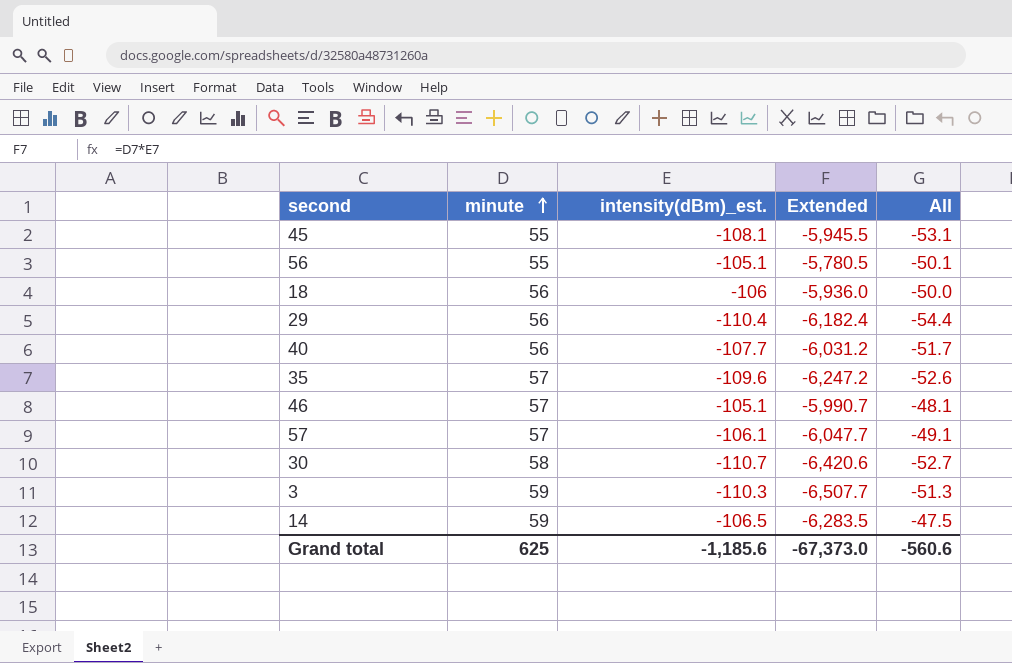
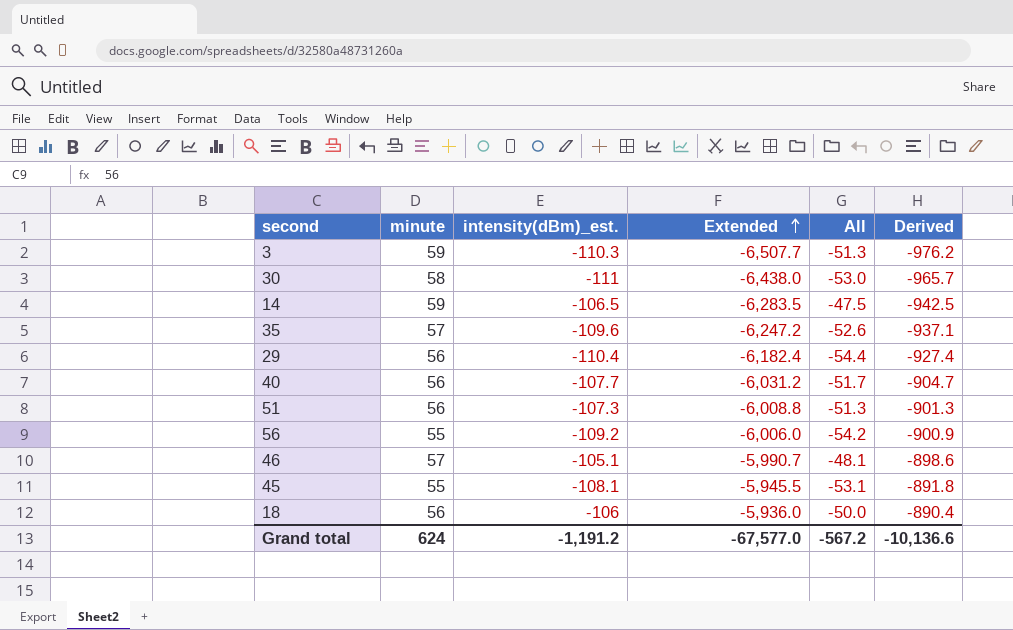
row order: minute ascending -> Extended ascending
column Derived | formula: none -> [Extended] * 0.15
row 57: 57 | -106.1 | -6,047.7 | -49.1 -> none
30 | intensity(dBm)_est.: -110.7 -> -111
30 | Extended: -6,420.6 -> -6,438.0
30 | All: -52.7 -> -53.0
row 51: none -> 56 | -107.3 | -6,008.8 | -51.3 | -901.3
56 | intensity(dBm)_est.: -105.1 -> -109.2
56 | Extended: -5,780.5 -> -6,006.0
56 | All: -50.1 -> -54.2
Grand total | minute: 625 -> 624
Grand total | intensity(dBm)_est.: -1,185.6 -> -1,191.2
Grand total | Extended: -67,373.0 -> -67,577.0
Grand total | All: -560.6 -> -567.2

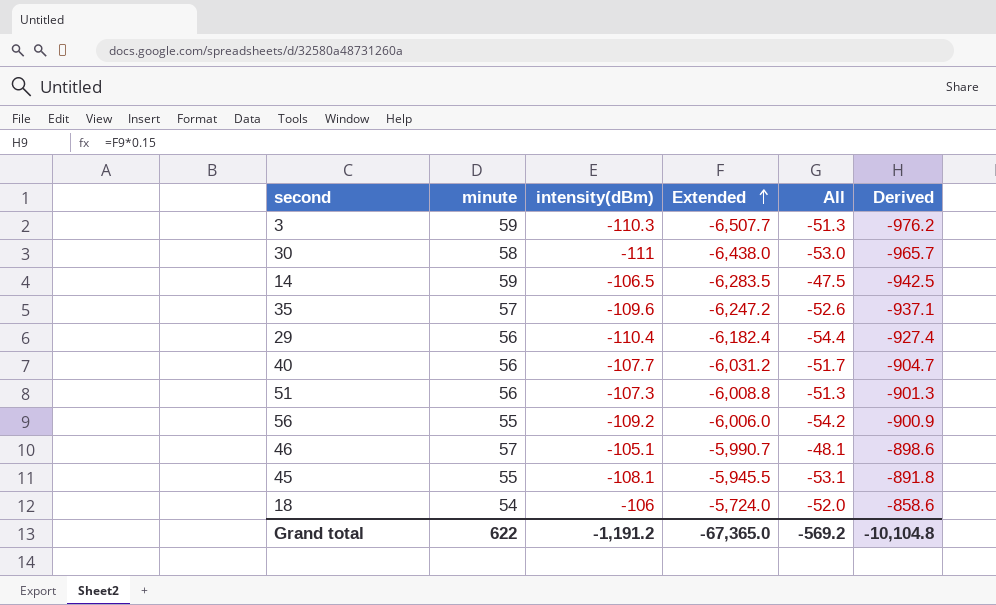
column name: intensity(dBm)_est. -> intensity(dBm)
18 | minute: 56 -> 54
18 | Extended: -5,936.0 -> -5,724.0
18 | All: -50.0 -> -52.0
18 | Derived: -890.4 -> -858.6
Grand total | minute: 624 -> 622
Grand total | Extended: -67,577.0 -> -67,365.0
Grand total | All: -567.2 -> -569.2
Grand total | Derived: -10,136.6 -> -10,104.8

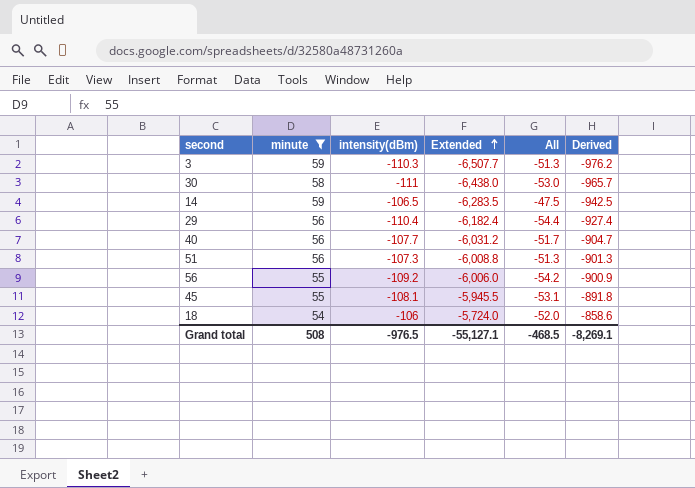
filter: none -> minute != 57
Grand total | minute: 622 -> 508
Grand total | intensity(dBm): -1,191.2 -> -976.5
Grand total | Extended: -67,365.0 -> -55,127.1
Grand total | All: -569.2 -> -468.5
Grand total | Derived: -10,104.8 -> -8,269.1

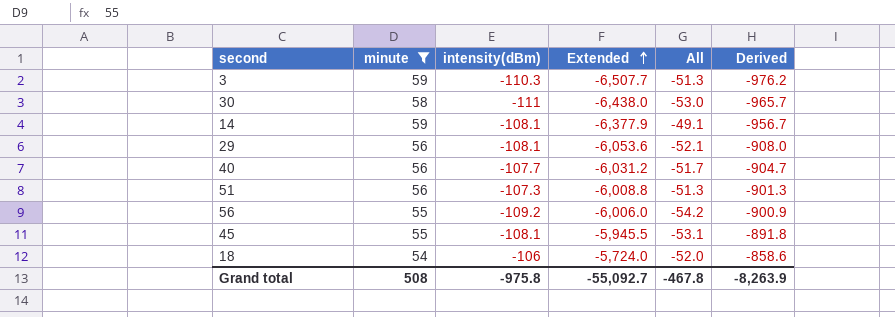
14 | intensity(dBm): -106.5 -> -108.1
14 | Extended: -6,283.5 -> -6,377.9
14 | All: -47.5 -> -49.1
14 | Derived: -942.5 -> -956.7
29 | intensity(dBm): -110.4 -> -108.1
29 | Extended: -6,182.4 -> -6,053.6
29 | All: -54.4 -> -52.1
29 | Derived: -927.4 -> -908.0
Grand total | intensity(dBm): -976.5 -> -975.8
Grand total | Extended: -55,127.1 -> -55,092.7
Grand total | All: -468.5 -> -467.8
Grand total | Derived: -8,269.1 -> -8,263.9

